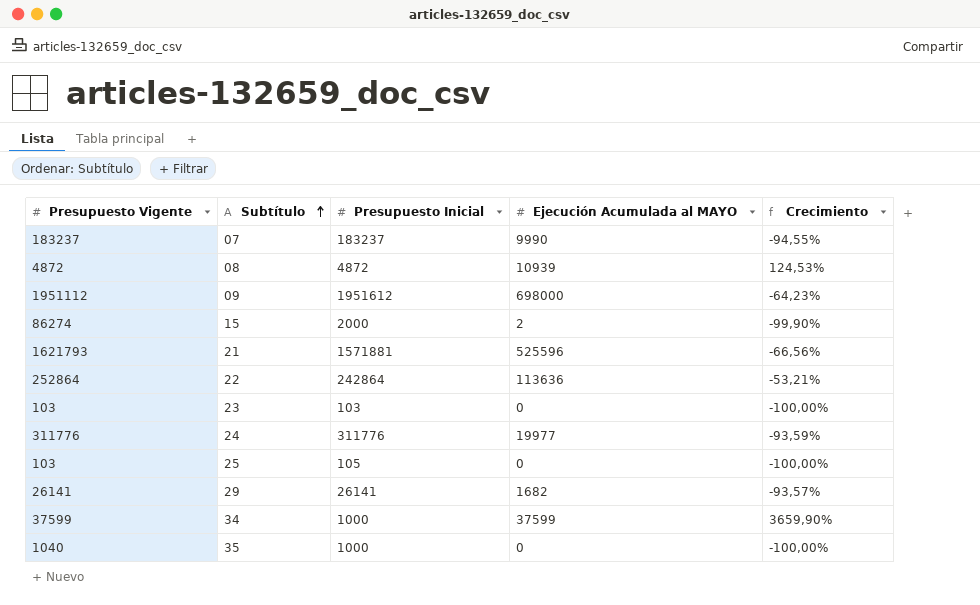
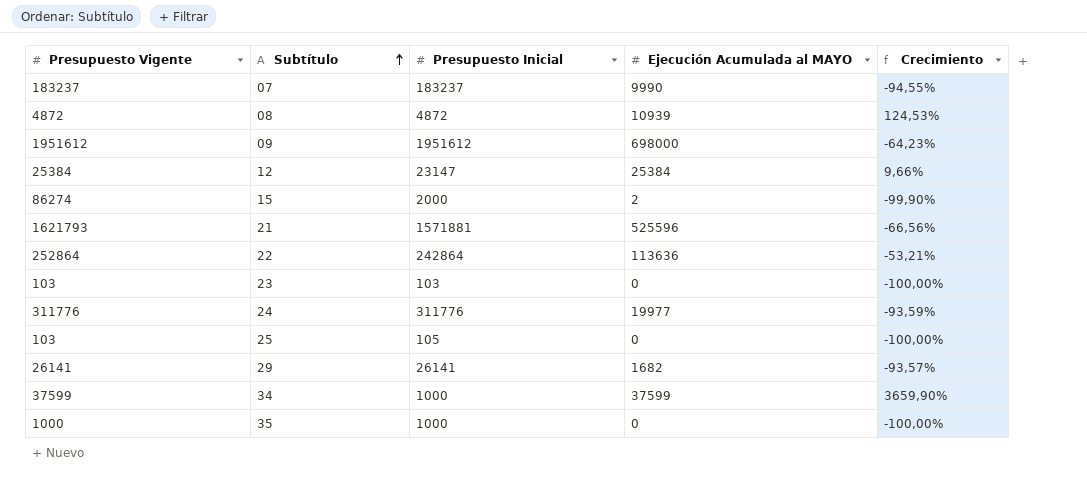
09 | Presupuesto Vigente: 1951112 -> 1951612
row 12: none -> 25384 | 23147 | 25384 | 9,66%
35 | Presupuesto Vigente: 1040 -> 1000

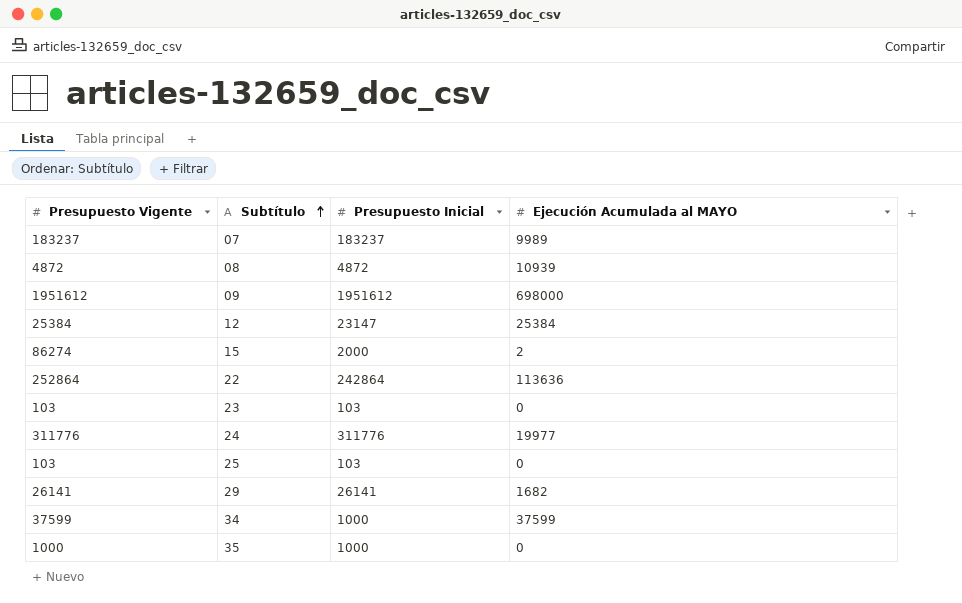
column Crecimiento | formula: ([Ejecución Acumulada al MAYO] - [Presupuesto Inicial]) / [Presupuesto Inicial] -> none
row 21: 1621793 | 1571881 | 525596 | -66,56% -> none
07 | Ejecución Acumulada al MAYO: 9990 -> 9989
25 | Presupuesto Inicial: 105 -> 103

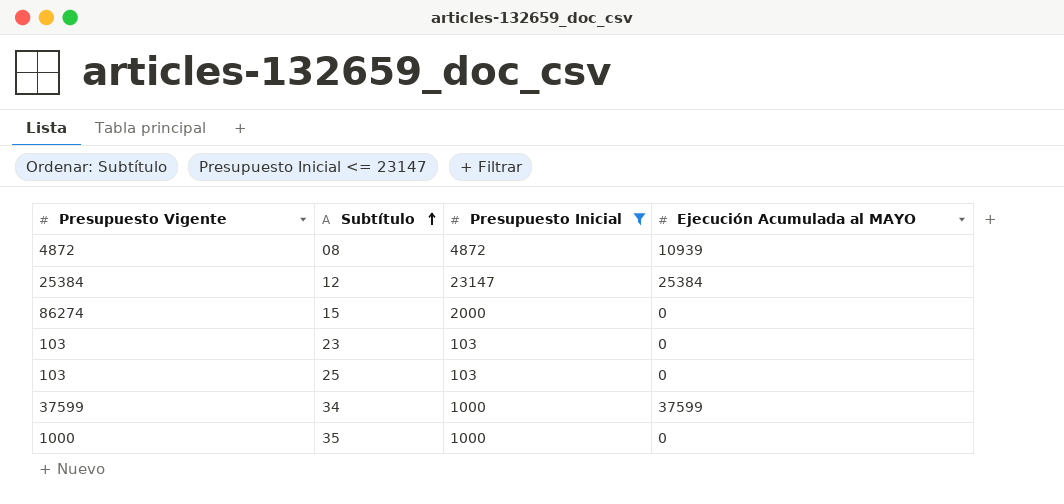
filter: none -> Presupuesto Inicial <= 23147
15 | Ejecución Acumulada al MAYO: 2 -> 0

